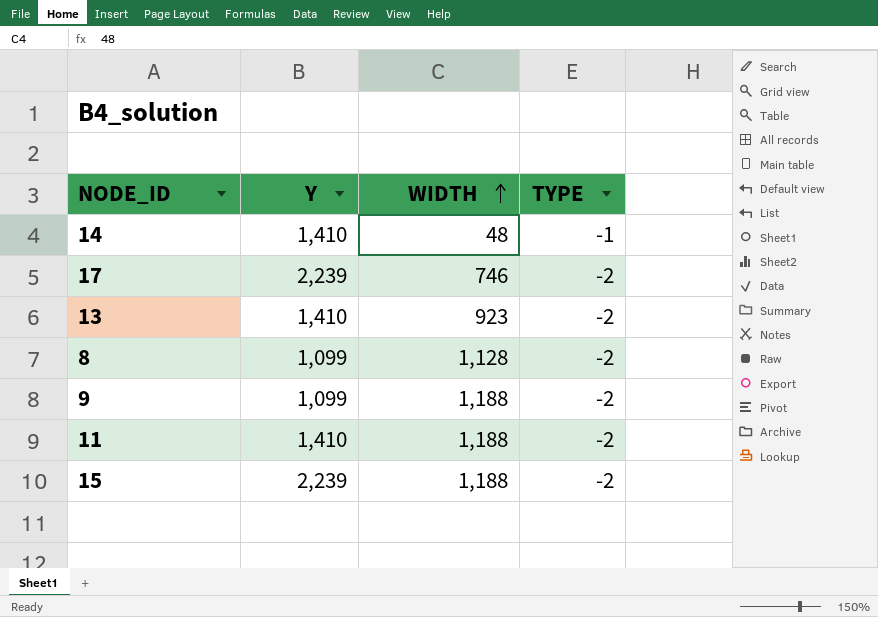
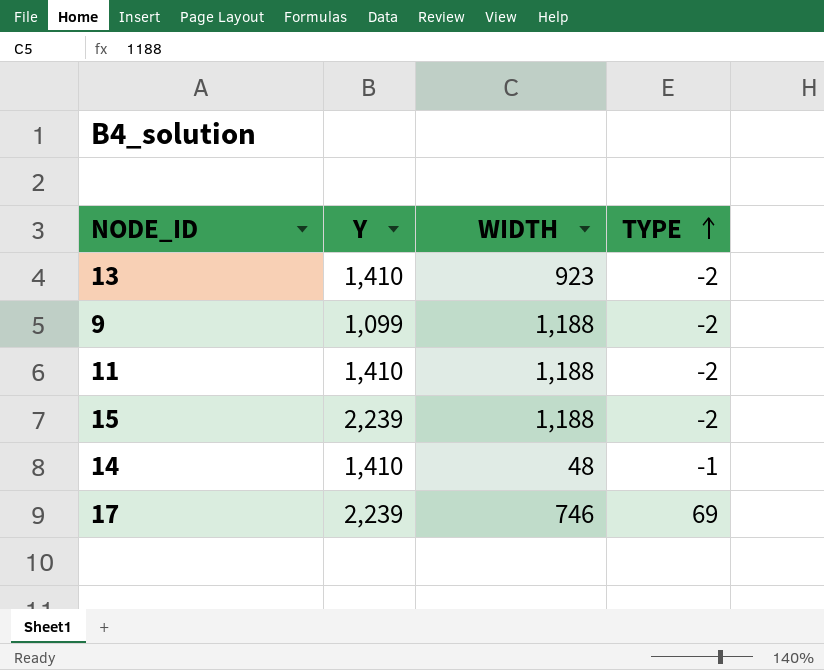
row order: WIDTH ascending -> TYPE ascending
row 8: 1,099 | 1,128 | -2 -> none
17 | TYPE: -2 -> 69

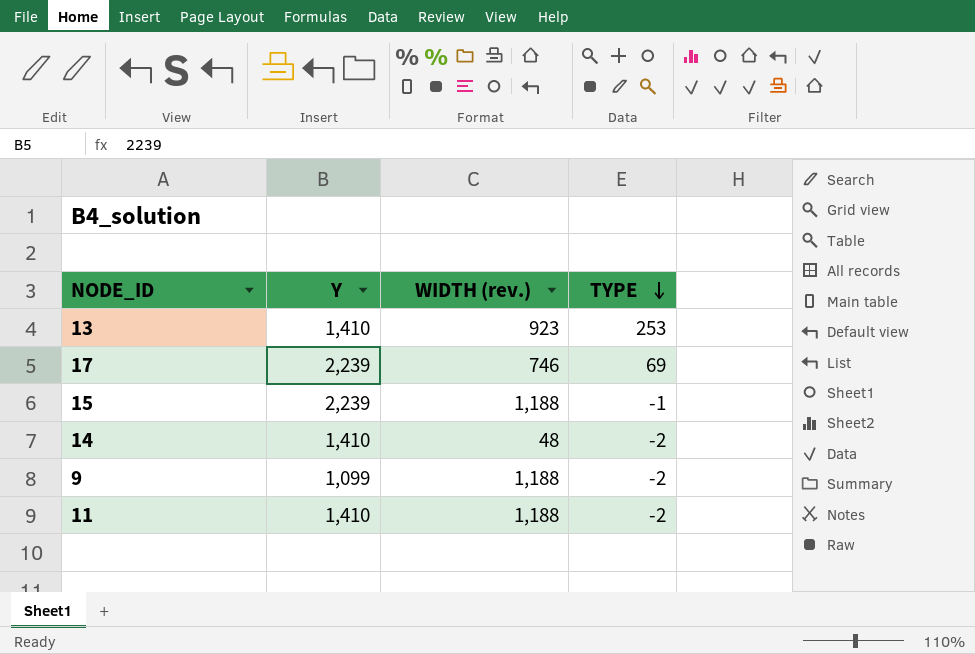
row order: TYPE ascending -> TYPE descending
column name: WIDTH -> WIDTH (rev.)
13 | TYPE: -2 -> 253
15 | TYPE: -2 -> -1
14 | TYPE: -1 -> -2

